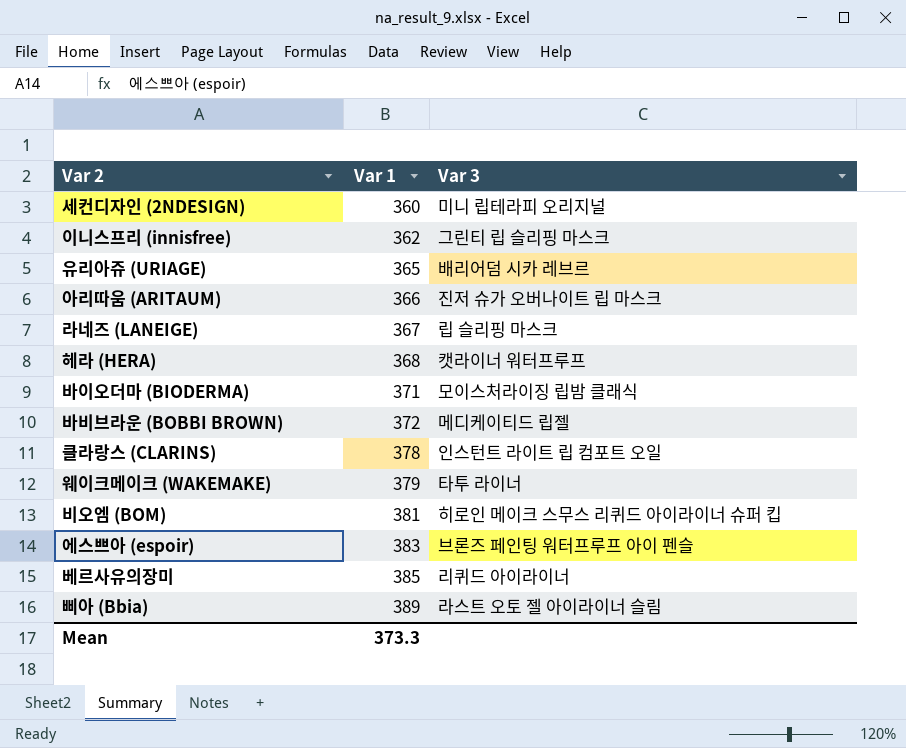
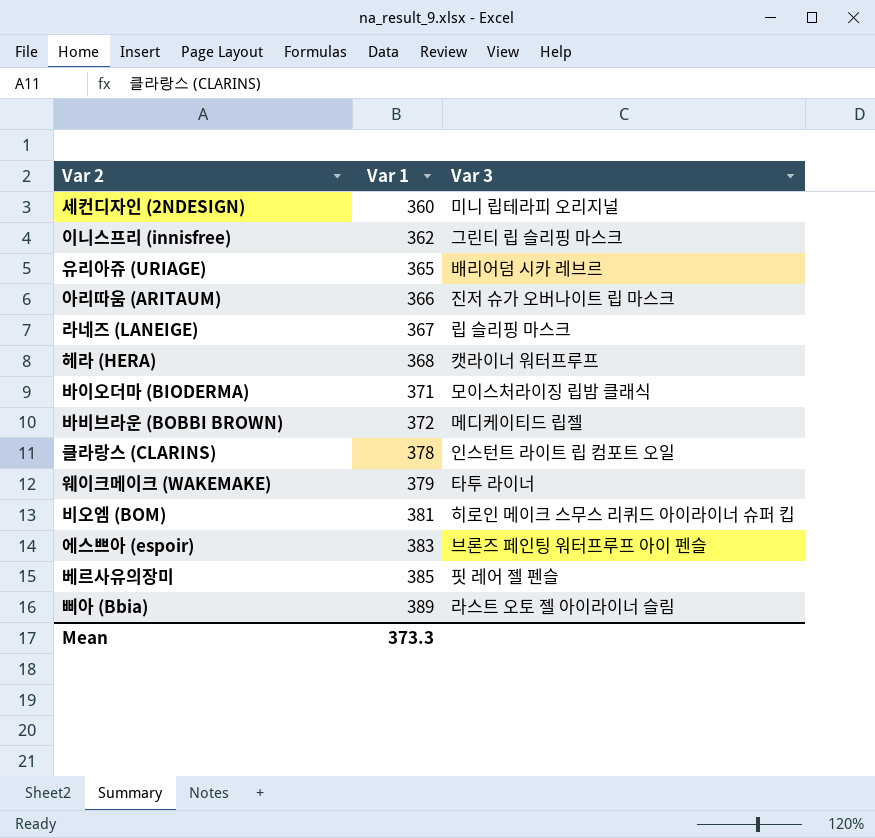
베르사유의장미 | Var 3: 리퀴드 아이라이너 -> 핏 레어 젤 펜슬

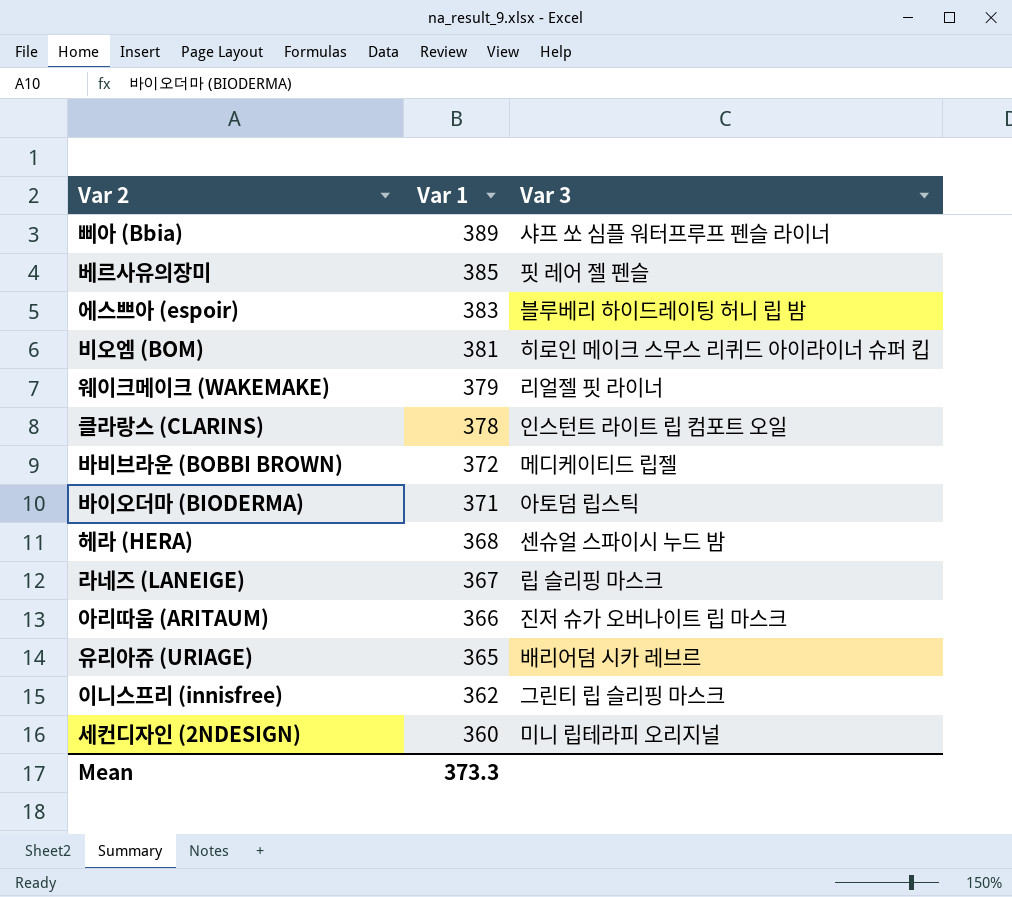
row order: Var 1 ascending -> Var 1 descending
삐아 (Bbia) | Var 3: 라스트 오토 젤 아이라이너 슬림 -> 샤프 쏘 심플 워터프루프 펜슬 라이너
에스쁘아 (espoir) | Var 3: 브론즈 페인팅 워터프루프 아이 펜슬 -> 블루베리 하이드레이팅 허니 립 밤
웨이크메이크 (WAKEMAKE) | Var 3: 타투 라이너 -> 리얼젤 핏 라이너
바이오더마 (BIODERMA) | Var 3: 모이스처라이징 립밤 클래식 -> 아토덤 립스틱
헤라 (HERA) | Var 3: 캣라이너 워터프루프 -> 센슈얼 스파이시 누드 밤

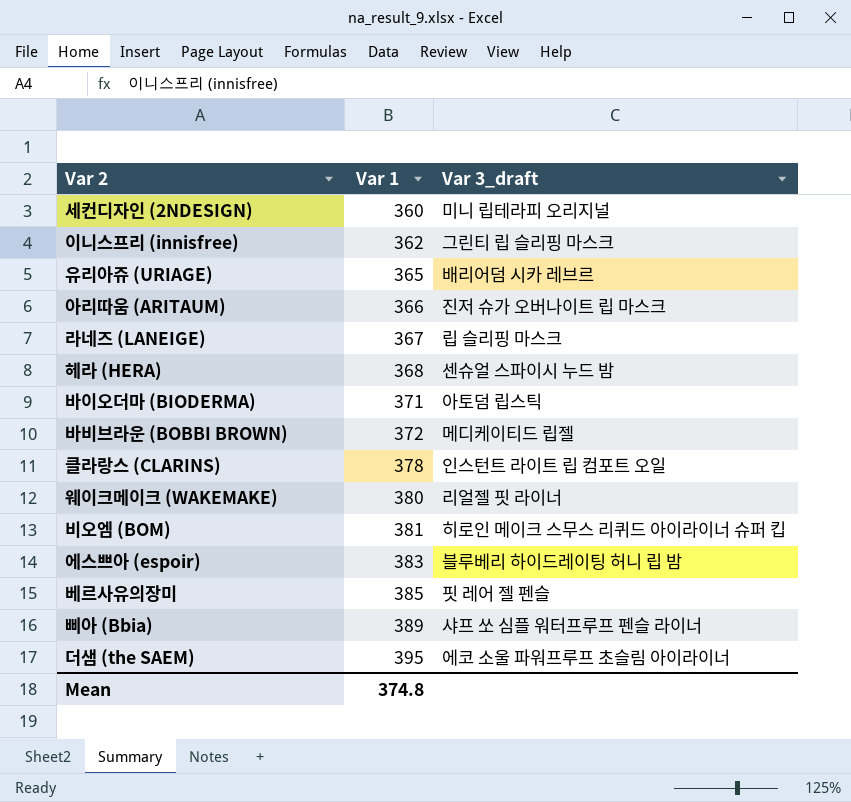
row order: Var 1 descending -> Var 1 ascending
column name: Var 3 -> Var 3_draft
웨이크메이크 (WAKEMAKE) | Var 1: 379 -> 380
row 더샘 (the SAEM): none -> 395 | 에코 소울 파워프루프 초슬림 아이라이너
Mean | Var 1: 373.3 -> 374.8

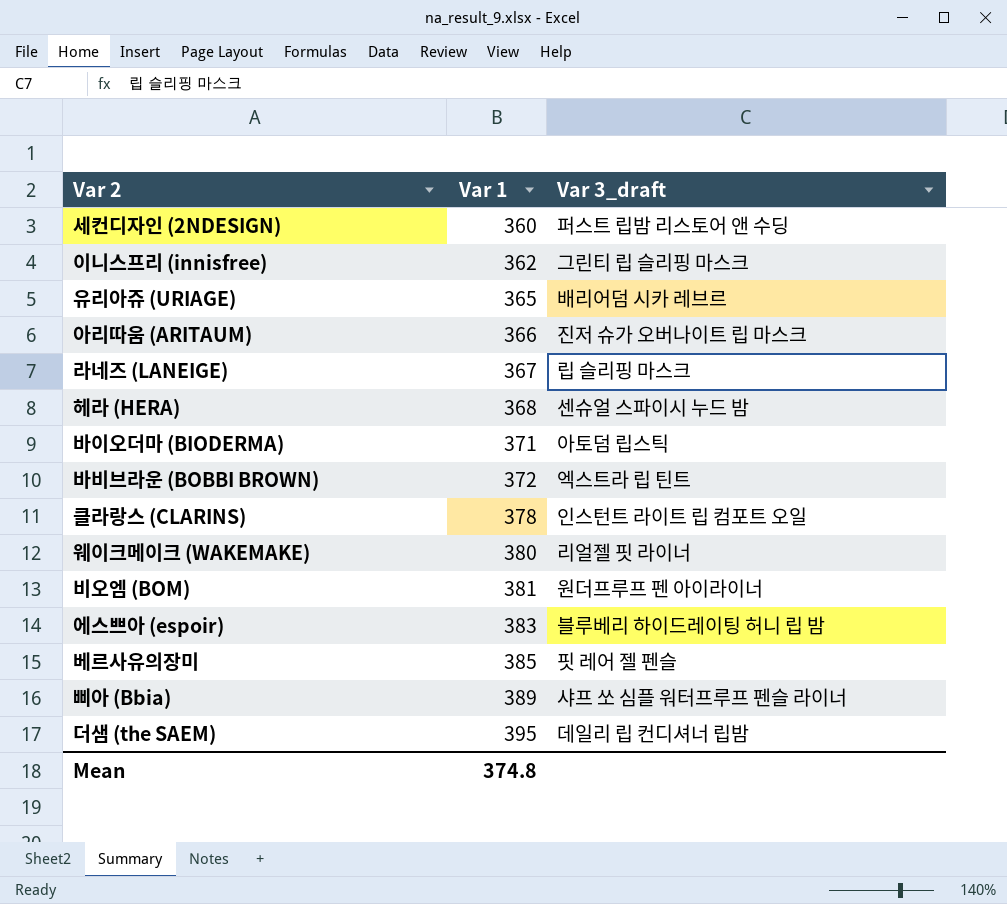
세컨디자인 (2NDESIGN) | Var 3_draft: 미니 립테라피 오리지널 -> 퍼스트 립밤 리스토어 앤 수딩
바비브라운 (BOBBI BROWN) | Var 3_draft: 메디케이티드 립젤 -> 엑스트라 립 틴트
비오엠 (BOM) | Var 3_draft: 히로인 메이크 스무스 리퀴드 아이라이너 슈퍼 킵 -> 원더프루프 펜 아이라이너
더샘 (the SAEM) | Var 3_draft: 에코 소울 파워프루프 초슬림 아이라이너 -> 데일리 립 컨디셔너 립밤

